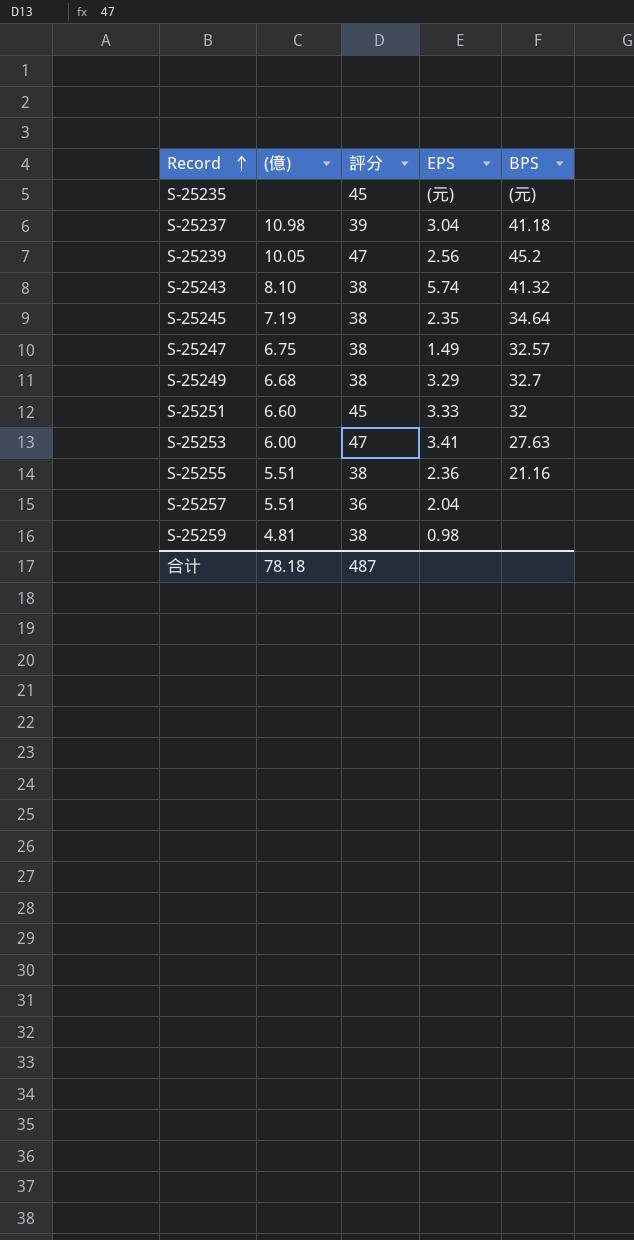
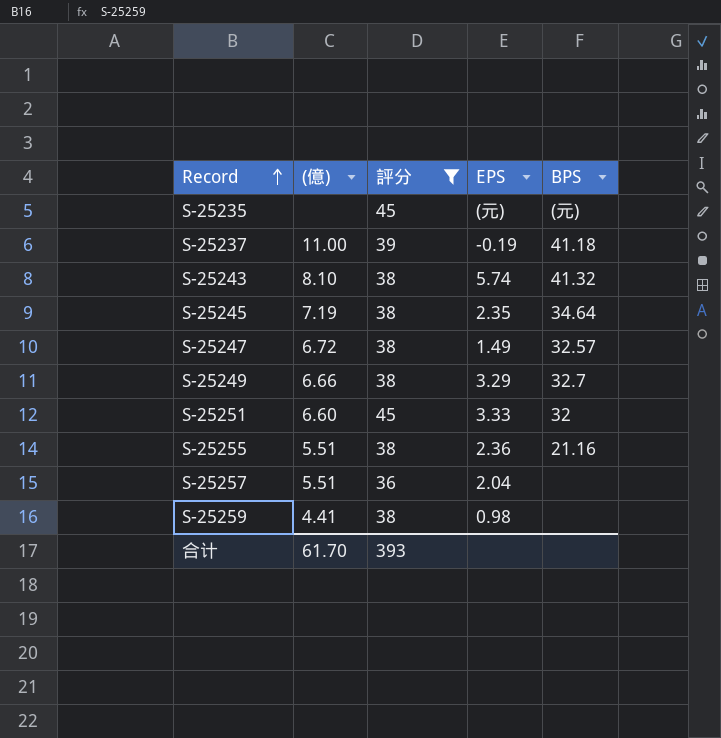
filter: none -> 評分 != 47
S-25237 | (億): 10.98 -> 11.00
S-25237 | EPS: 3.04 -> -0.19
S-25247 | (億): 6.75 -> 6.72
S-25249 | (億): 6.68 -> 6.66
S-25259 | (億): 4.81 -> 4.41
合计 | (億): 78.18 -> 61.70
合计 | 評分: 487 -> 393

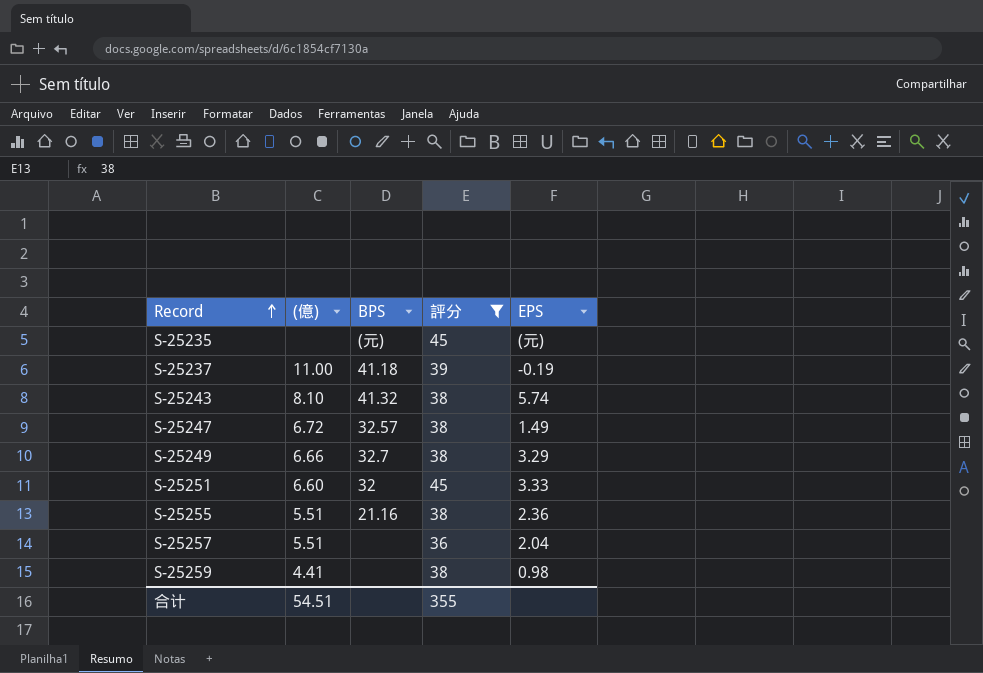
column BPS | position: 5 -> 3
row S-25245: 7.19 | 38 | 2.35 | 34.64 -> none
合计 | (億): 61.70 -> 54.51
合计 | 評分: 393 -> 355

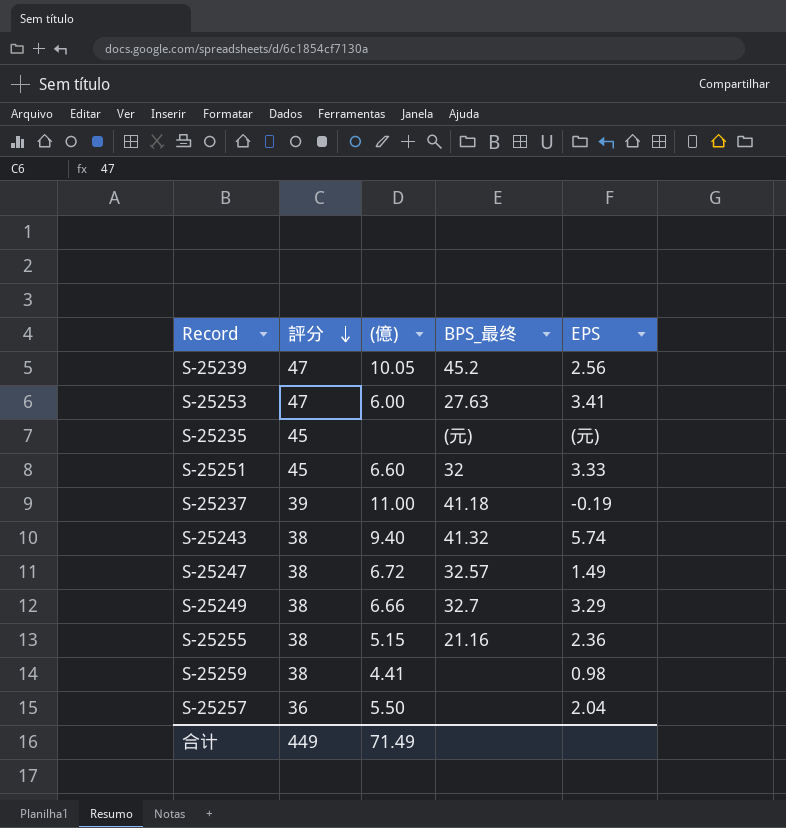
filter: 評分 != 47 -> none
row order: Record ascending -> 評分 descending
column 評分 | position: 4 -> 2
column name: BPS -> BPS_最终
S-25243 | (億): 8.10 -> 9.40
S-25255 | (億): 5.51 -> 5.15
S-25257 | (億): 5.51 -> 5.50
合计 | 評分: 355 -> 449
合计 | (億): 54.51 -> 71.49

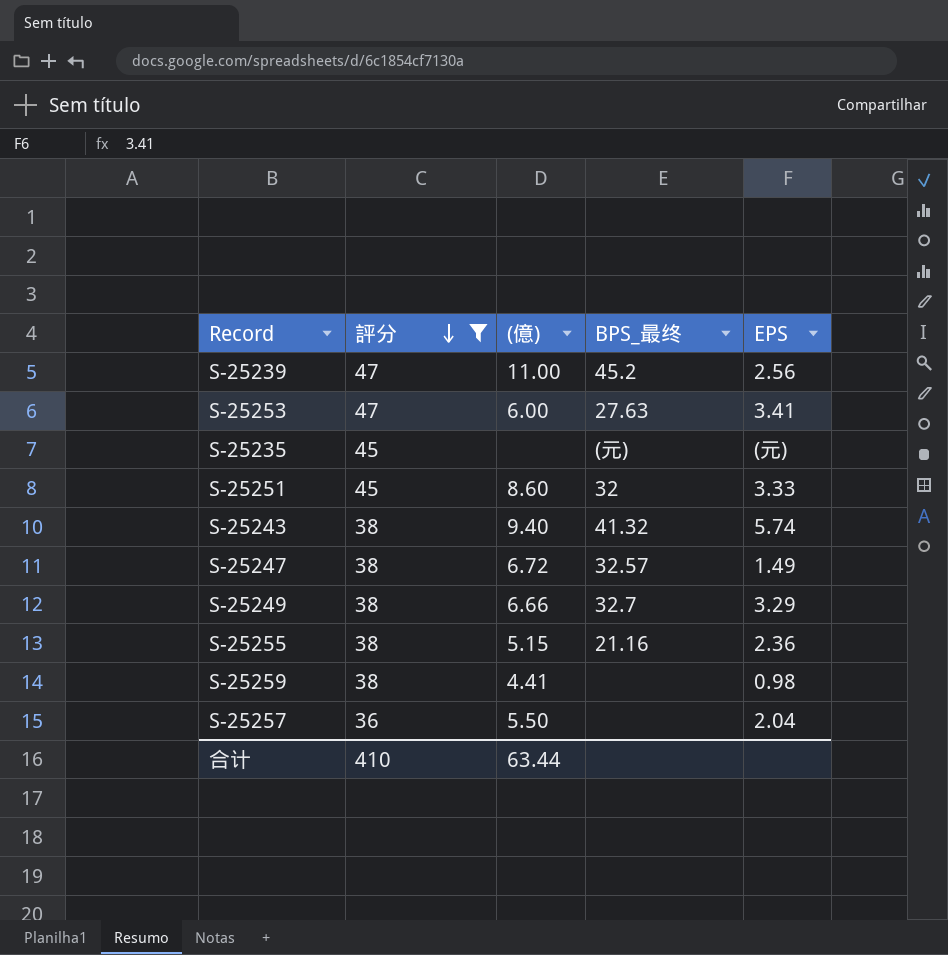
filter: none -> 評分 != 39
S-25239 | (億): 10.05 -> 11.00
S-25251 | (億): 6.60 -> 8.60
合计 | 評分: 449 -> 410
合计 | (億): 71.49 -> 63.44

